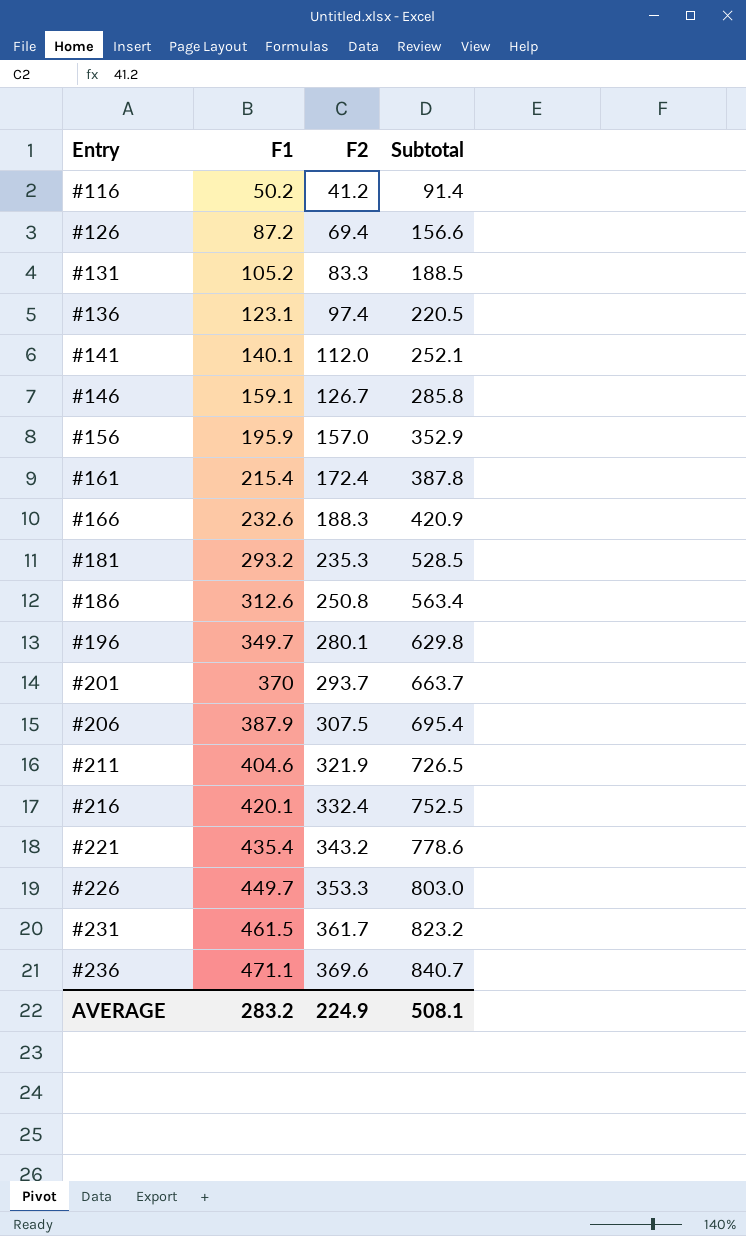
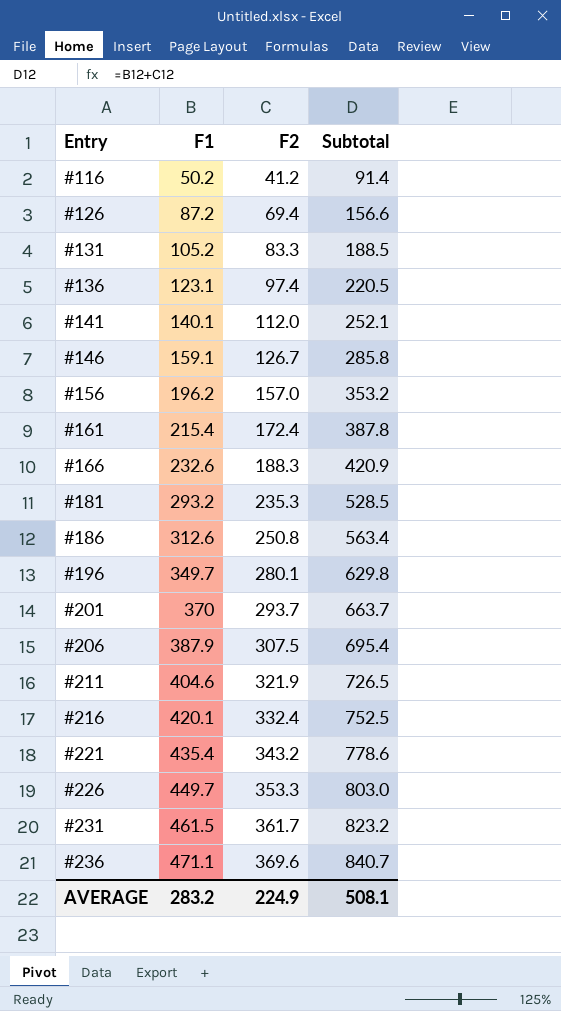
#156 | F1: 195.9 -> 196.2
#156 | Subtotal: 352.9 -> 353.2

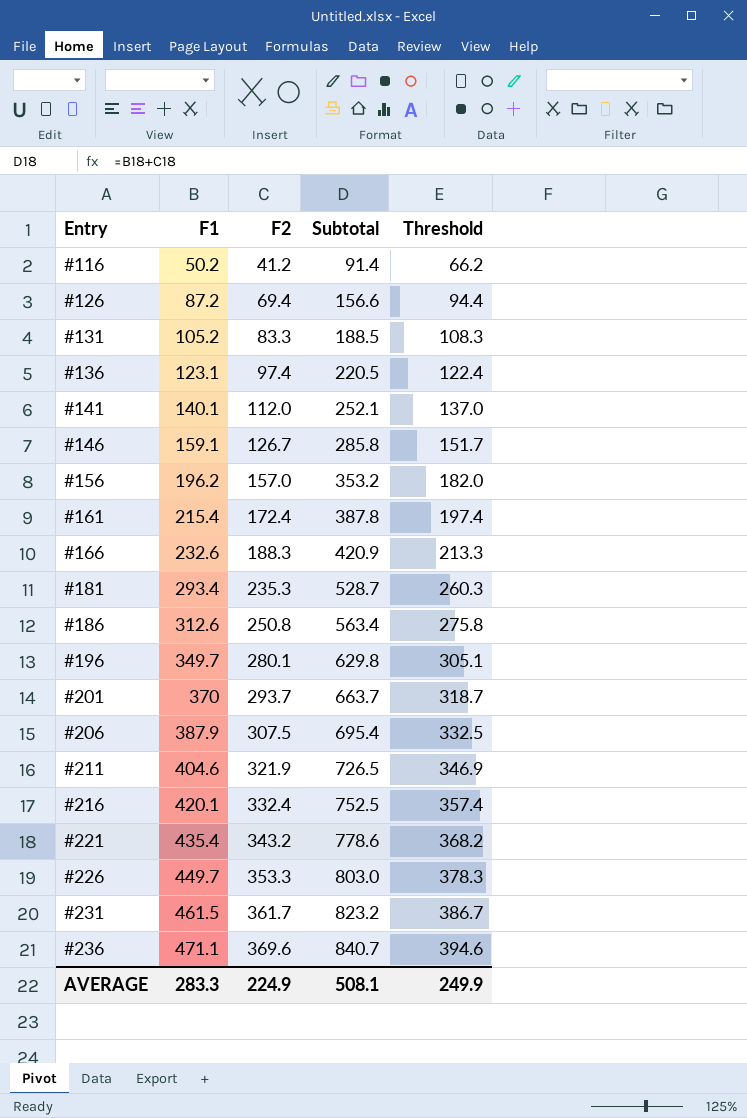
column Threshold | formula: none -> [F2] + 25
#181 | F1: 293.2 -> 293.4
#181 | Subtotal: 528.5 -> 528.7
AVERAGE | F1: 283.2 -> 283.3

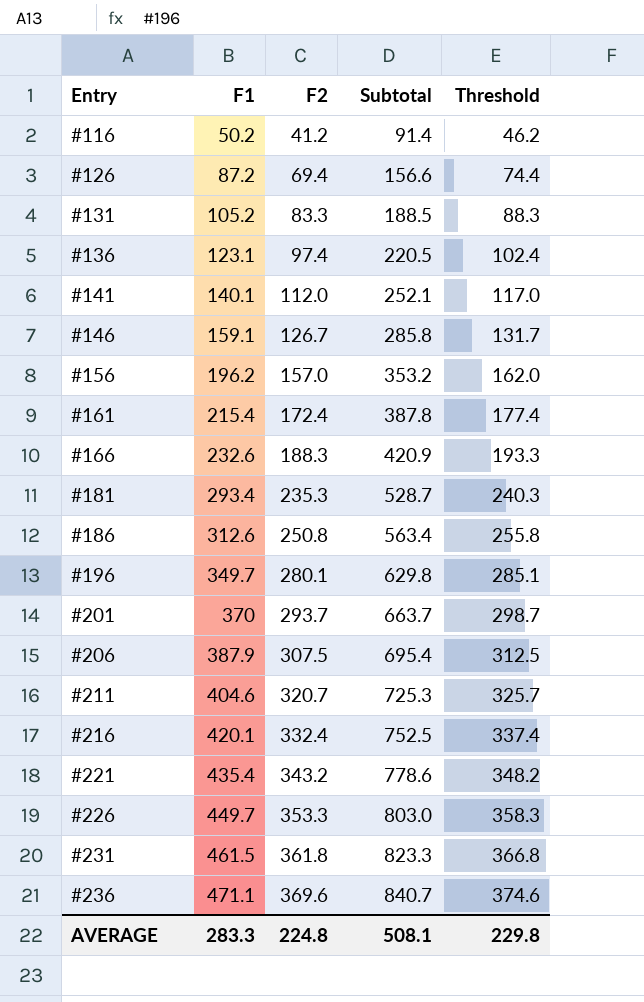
column Threshold | formula: [F2] + 25 -> [F2] + 5
#211 | F2: 321.9 -> 320.7
#211 | Subtotal: 726.5 -> 725.3
#231 | F2: 361.7 -> 361.8
#231 | Subtotal: 823.2 -> 823.3
AVERAGE | F2: 224.9 -> 224.8
AVERAGE | Threshold: 249.9 -> 229.8

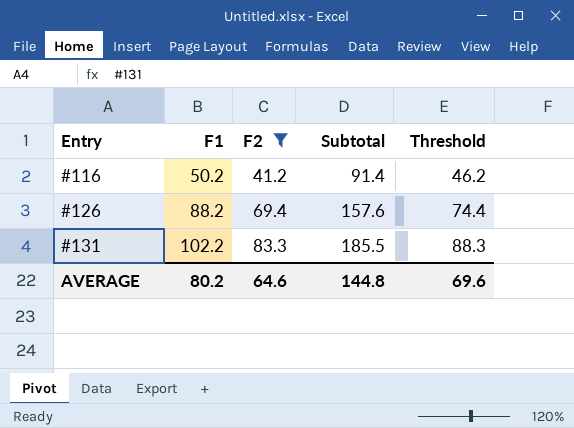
filter: none -> F2 <= 83.3
#126 | F1: 87.2 -> 88.2
#126 | Subtotal: 156.6 -> 157.6
#131 | F1: 105.2 -> 102.2
#131 | Subtotal: 188.5 -> 185.5
AVERAGE | F1: 283.3 -> 80.2
AVERAGE | F2: 224.8 -> 64.6
AVERAGE | Subtotal: 508.1 -> 144.8
AVERAGE | Threshold: 229.8 -> 69.6

